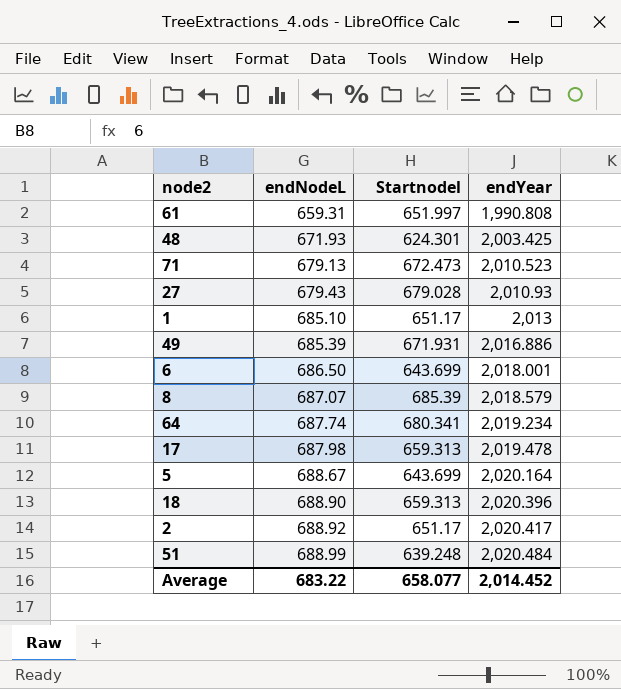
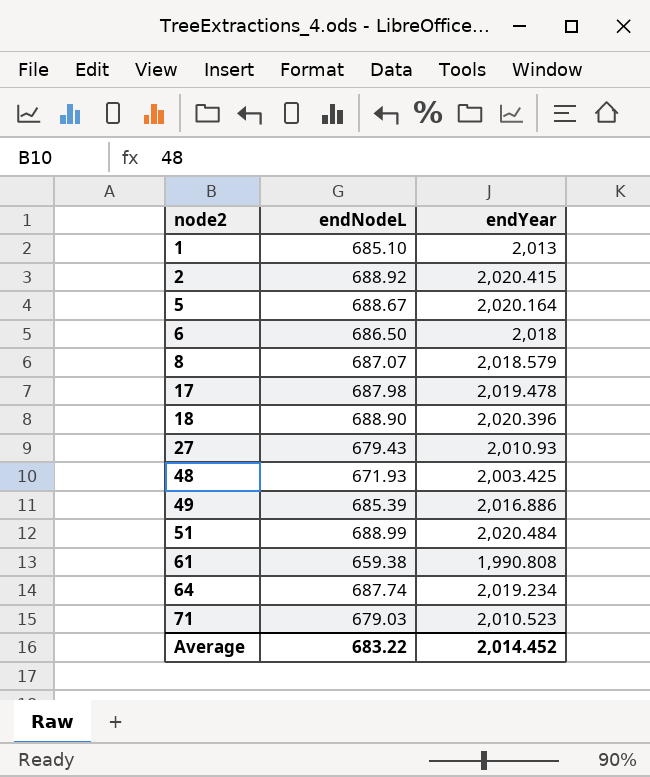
row order: endNodeL ascending -> node2 ascending
column Startnodel | position: 3 -> none
2 | endYear: 2,020.417 -> 2,020.415
6 | endYear: 2,018.001 -> 2,018
61 | endNodeL: 659.31 -> 659.38
71 | endNodeL: 679.13 -> 679.03

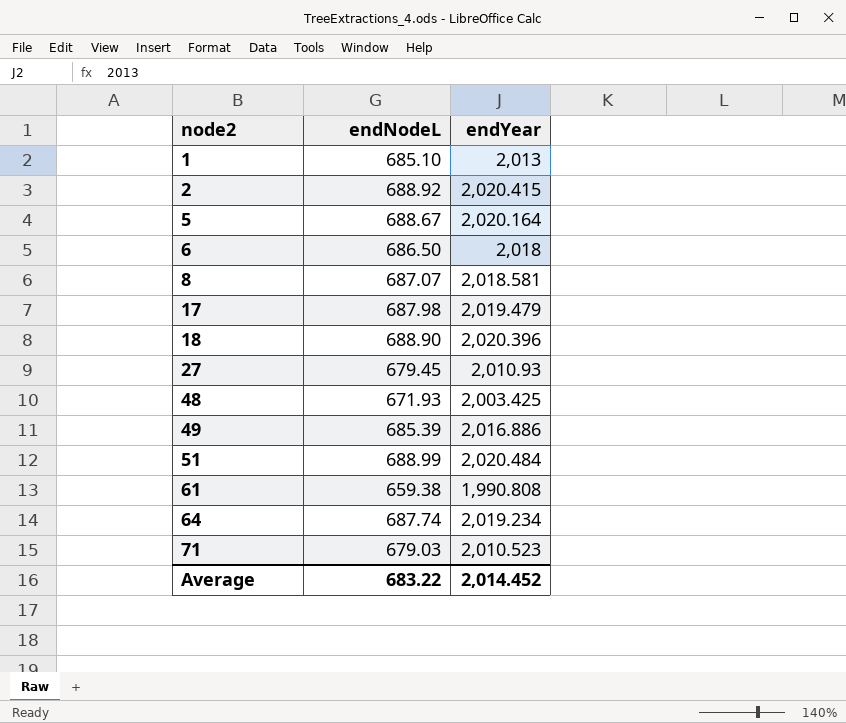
8 | endYear: 2,018.579 -> 2,018.581
17 | endYear: 2,019.478 -> 2,019.479
27 | endNodeL: 679.43 -> 679.45

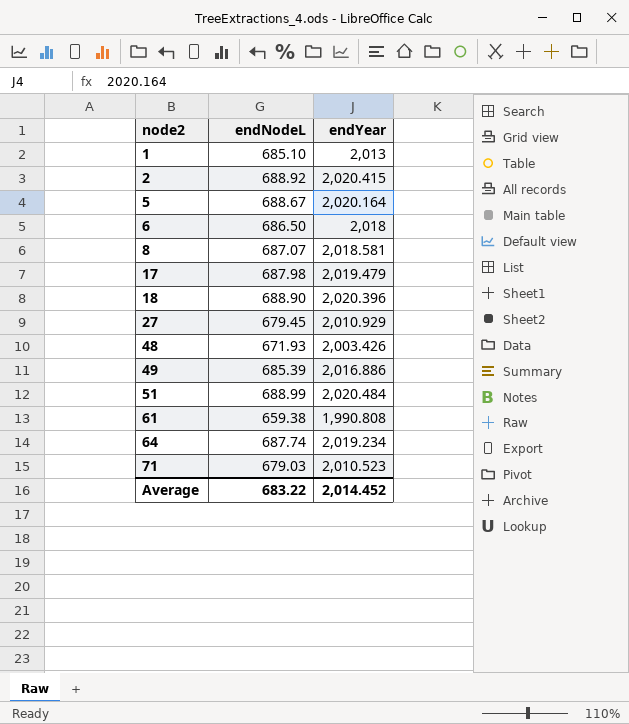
27 | endYear: 2,010.93 -> 2,010.929
48 | endYear: 2,003.425 -> 2,003.426

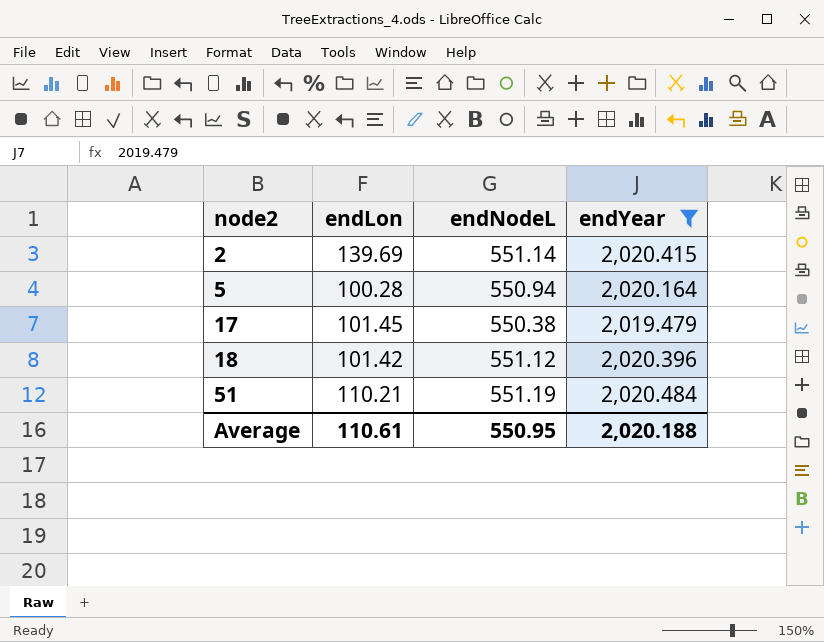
filter: none -> endYear >= 2,019.479
column endLon | position: none -> 2
2 | endNodeL: 688.92 -> 551.14
5 | endNodeL: 688.67 -> 550.94
17 | endNodeL: 687.98 -> 550.38
18 | endNodeL: 688.90 -> 551.12
51 | endNodeL: 688.99 -> 551.19
Average | endNodeL: 683.22 -> 550.95
Average | endYear: 2,014.452 -> 2,020.188

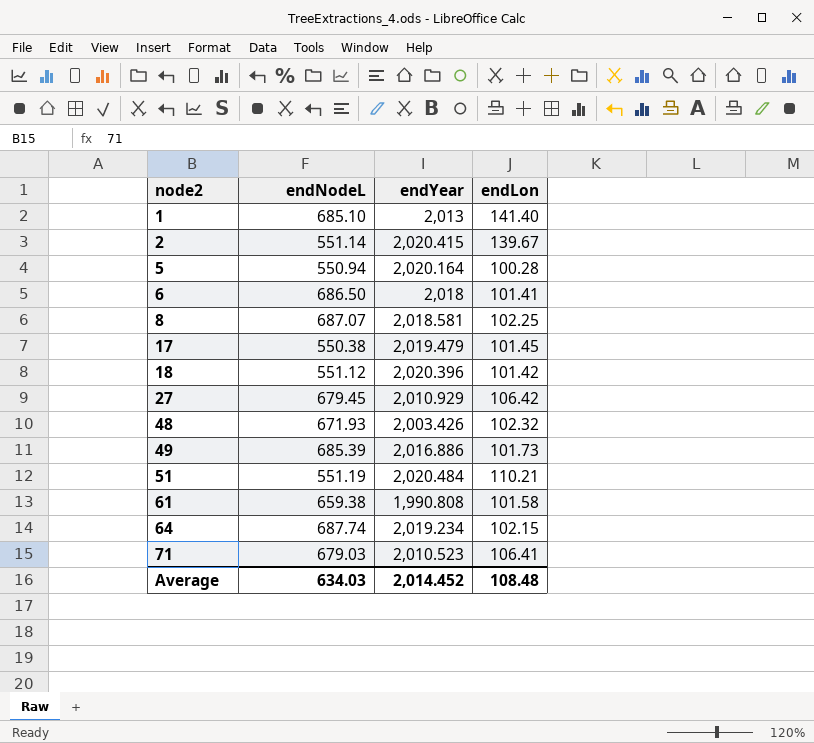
filter: endYear >= 2,019.479 -> none
column endLon | position: 2 -> 4
2 | endLon: 139.69 -> 139.67
Average | endNodeL: 550.95 -> 634.03
Average | endYear: 2,020.188 -> 2,014.452
Average | endLon: 110.61 -> 108.48

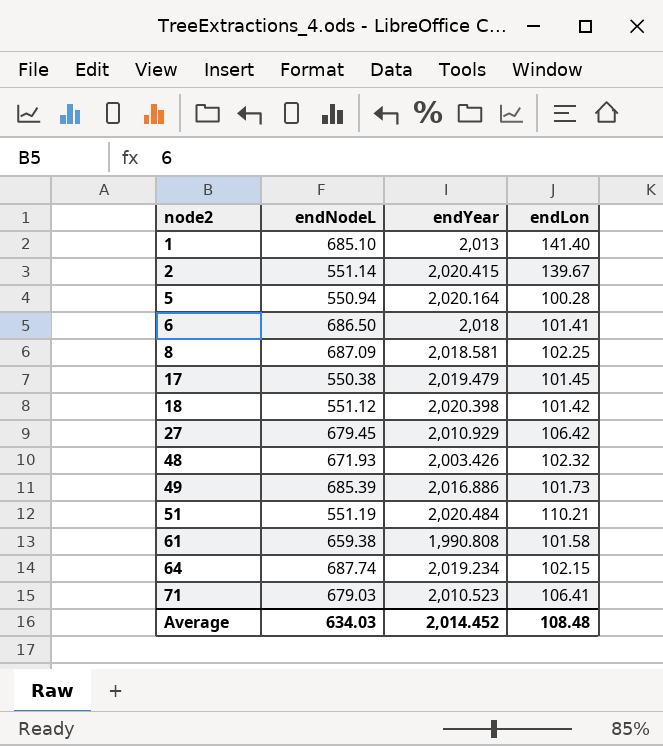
8 | endNodeL: 687.07 -> 687.09
18 | endYear: 2,020.396 -> 2,020.398

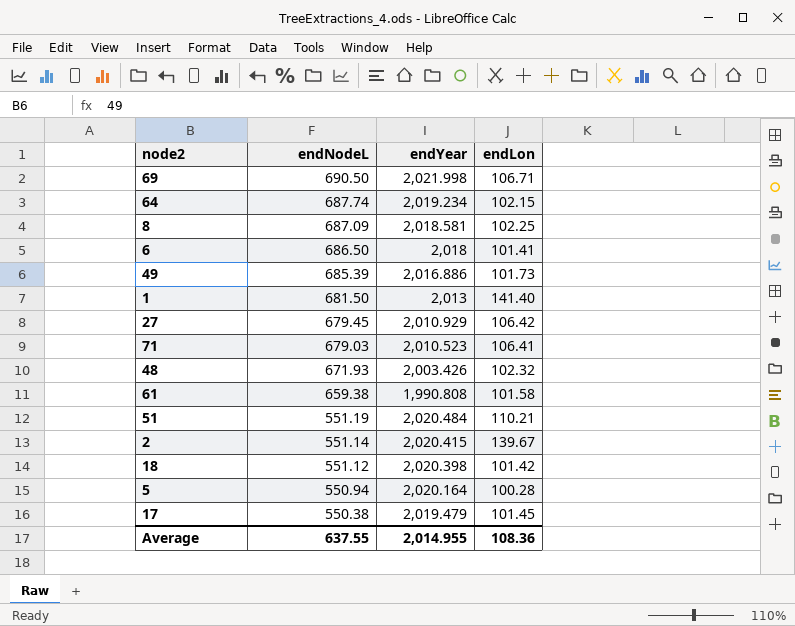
row order: node2 ascending -> endNodeL descending
row 69: none -> 690.50 | 2,021.998 | 106.71
1 | endNodeL: 685.10 -> 681.50
Average | endNodeL: 634.03 -> 637.55
Average | endYear: 2,014.452 -> 2,014.955
Average | endLon: 108.48 -> 108.36

